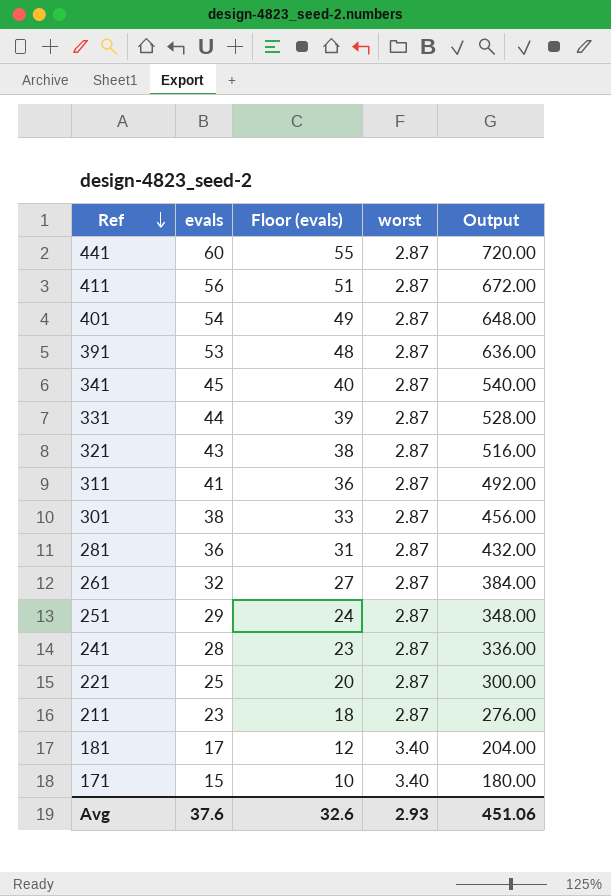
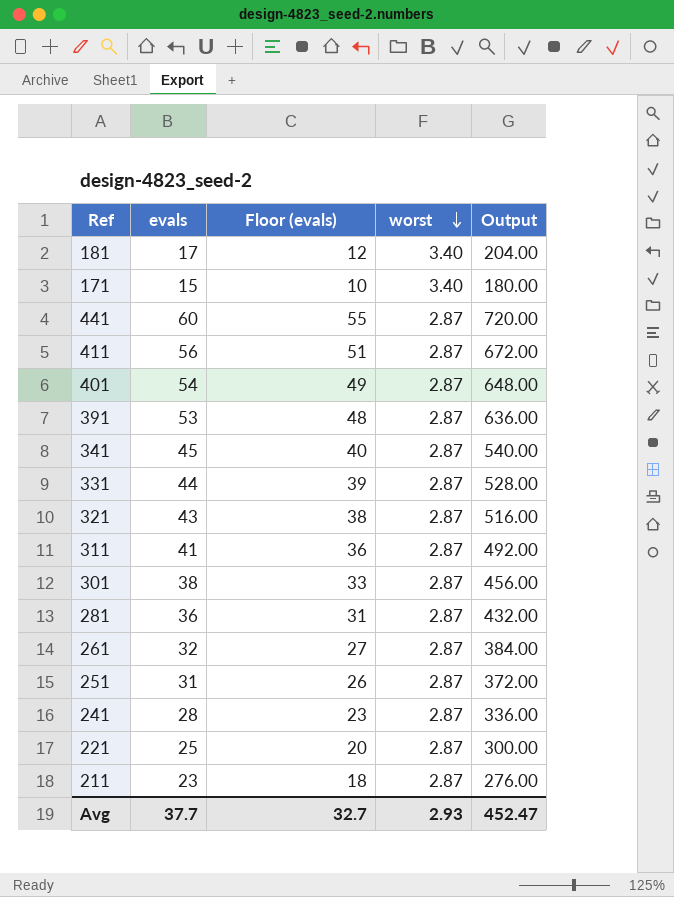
row order: Ref descending -> worst descending
251 | evals: 29 -> 31
251 | Floor (evals): 24 -> 26
251 | Output: 348.00 -> 372.00
Avg | evals: 37.6 -> 37.7
Avg | Floor (evals): 32.6 -> 32.7
Avg | Output: 451.06 -> 452.47

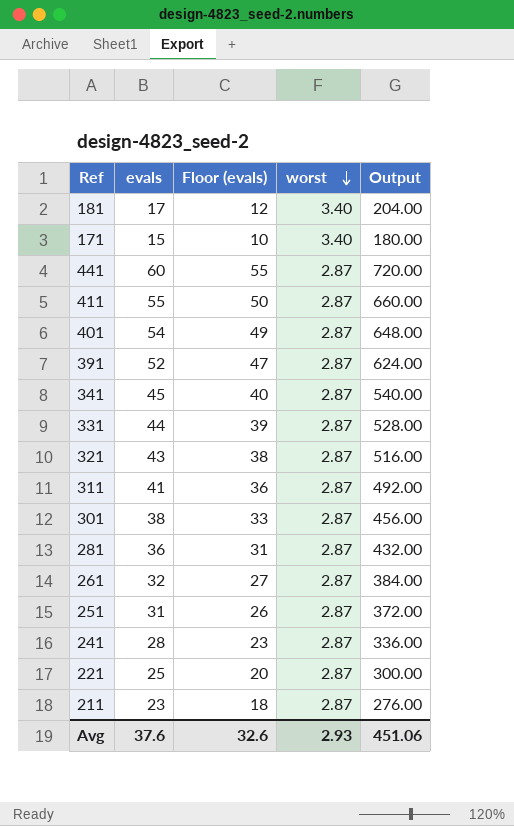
411 | evals: 56 -> 55
411 | Floor (evals): 51 -> 50
411 | Output: 672.00 -> 660.00
391 | evals: 53 -> 52
391 | Floor (evals): 48 -> 47
391 | Output: 636.00 -> 624.00
Avg | evals: 37.7 -> 37.6
Avg | Floor (evals): 32.7 -> 32.6
Avg | Output: 452.47 -> 451.06

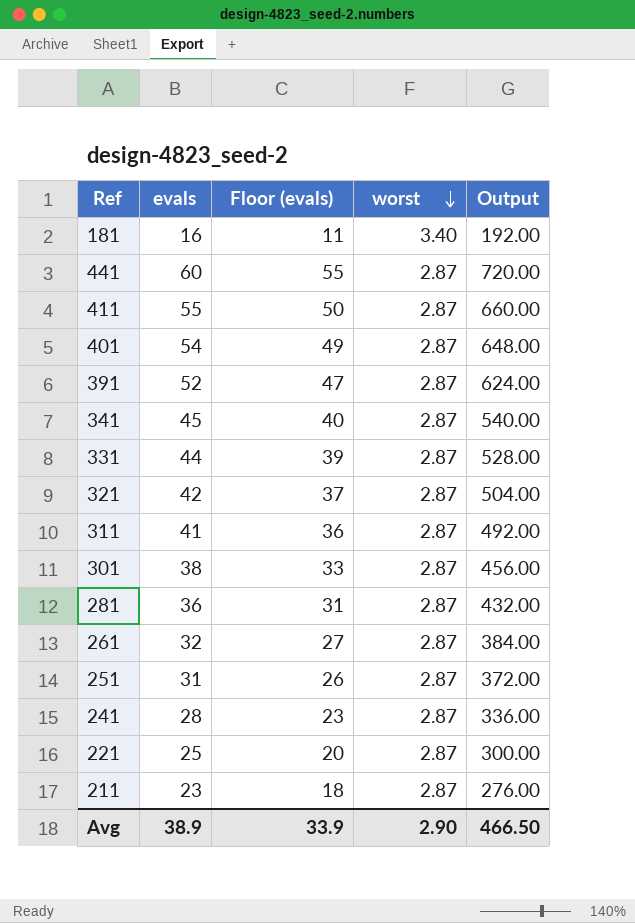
row 171: 15 | 10 | 3.40 | 180.00 -> none
181 | evals: 17 -> 16
181 | Floor (evals): 12 -> 11
181 | Output: 204.00 -> 192.00
321 | evals: 43 -> 42
321 | Floor (evals): 38 -> 37
321 | Output: 516.00 -> 504.00
Avg | evals: 37.6 -> 38.9
Avg | Floor (evals): 32.6 -> 33.9
Avg | worst: 2.93 -> 2.90
Avg | Output: 451.06 -> 466.50

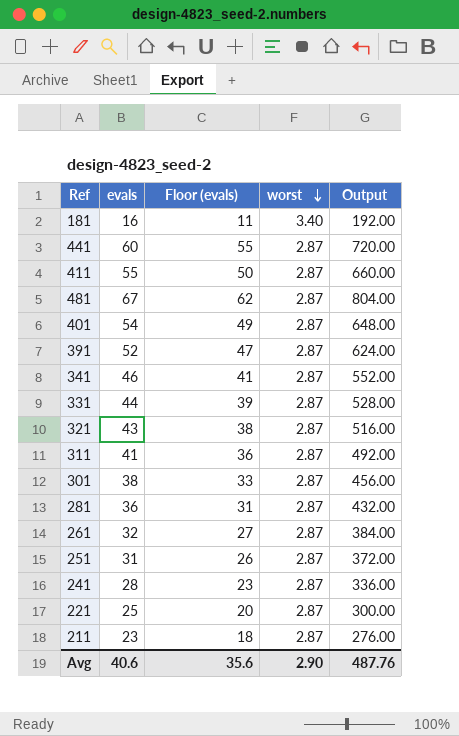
row 481: none -> 67 | 62 | 2.87 | 804.00
341 | evals: 45 -> 46
341 | Floor (evals): 40 -> 41
341 | Output: 540.00 -> 552.00
321 | evals: 42 -> 43
321 | Floor (evals): 37 -> 38
321 | Output: 504.00 -> 516.00
Avg | evals: 38.9 -> 40.6
Avg | Floor (evals): 33.9 -> 35.6
Avg | Output: 466.50 -> 487.76

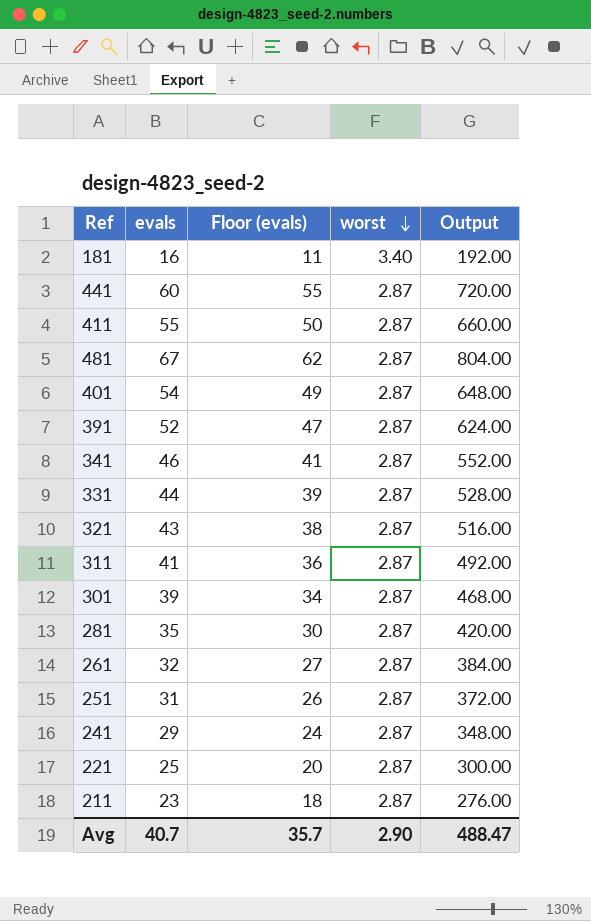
301 | evals: 38 -> 39
301 | Floor (evals): 33 -> 34
301 | Output: 456.00 -> 468.00
281 | evals: 36 -> 35
281 | Floor (evals): 31 -> 30
281 | Output: 432.00 -> 420.00
241 | evals: 28 -> 29
241 | Floor (evals): 23 -> 24
241 | Output: 336.00 -> 348.00
Avg | evals: 40.6 -> 40.7
Avg | Floor (evals): 35.6 -> 35.7
Avg | Output: 487.76 -> 488.47

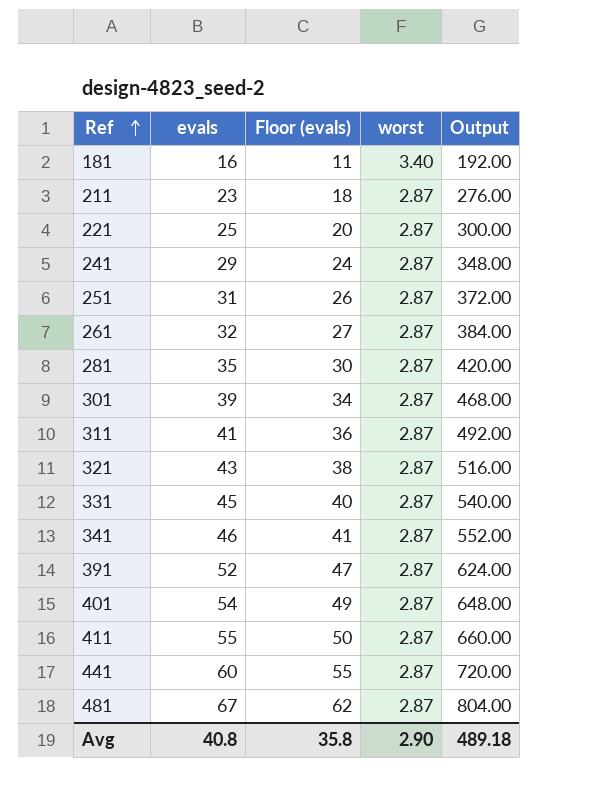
row order: worst descending -> Ref ascending
331 | evals: 44 -> 45
331 | Floor (evals): 39 -> 40
331 | Output: 528.00 -> 540.00
Avg | evals: 40.7 -> 40.8
Avg | Floor (evals): 35.7 -> 35.8
Avg | Output: 488.47 -> 489.18

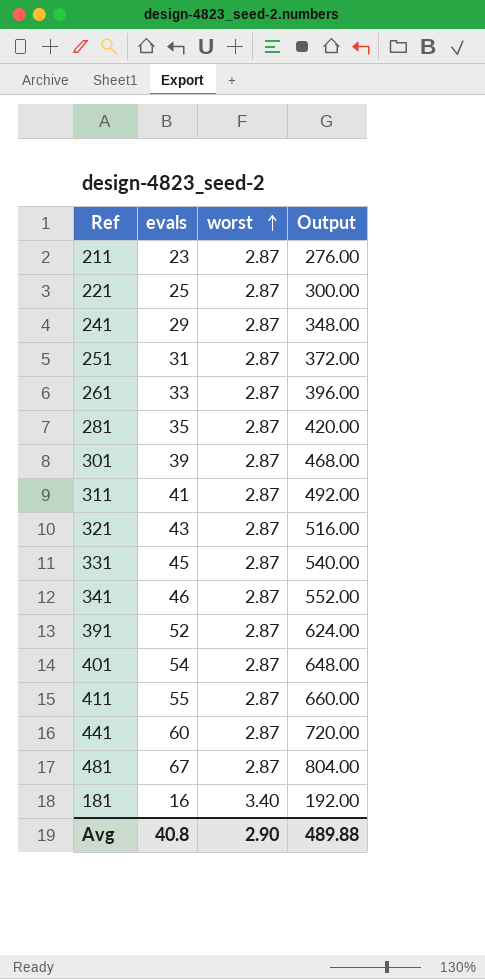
row order: Ref ascending -> worst ascending
column Floor (evals) | formula: [evals] - 5 -> none
261 | evals: 32 -> 33
261 | Output: 384.00 -> 396.00
Avg | Output: 489.18 -> 489.88

